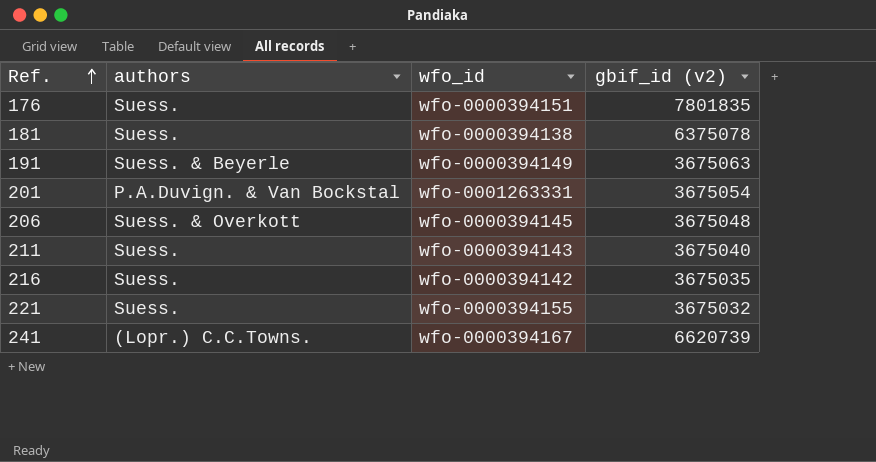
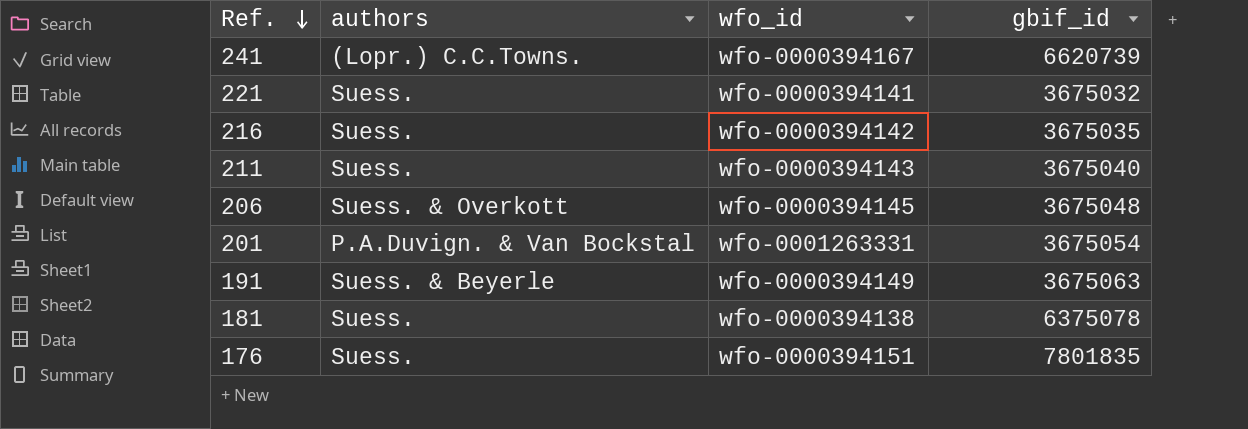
row order: Ref. ascending -> Ref. descending
column name: gbif_id (v2) -> gbif_id
221 | wfo_id: wfo-0000394155 -> wfo-0000394141

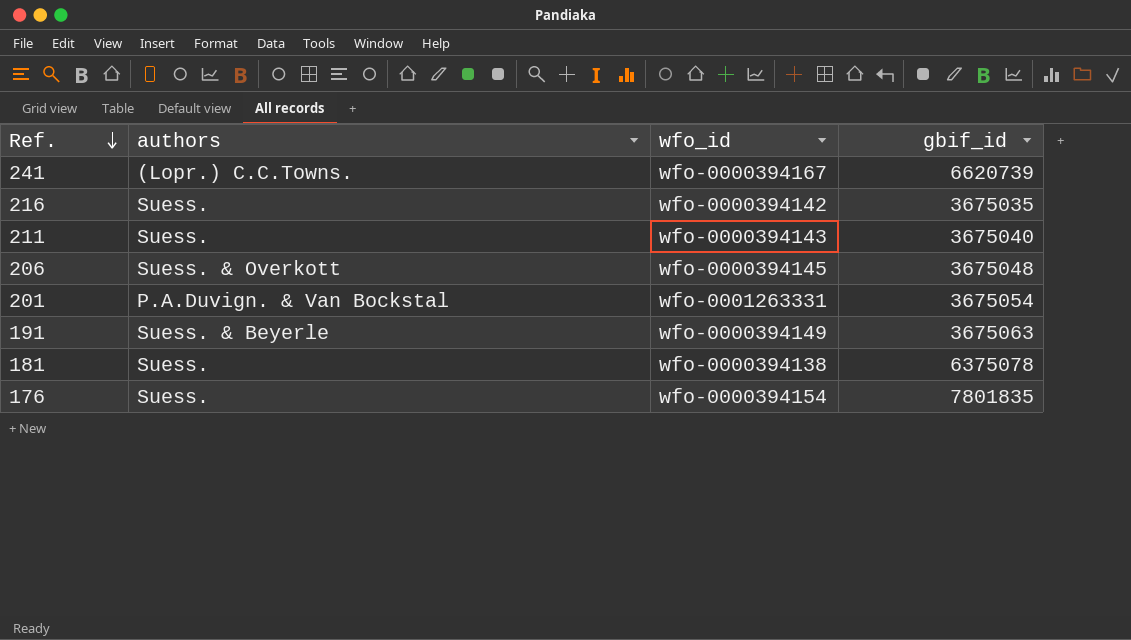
row 221: Suess. | wfo-0000394141 | 3675032 -> none
176 | wfo_id: wfo-0000394151 -> wfo-0000394154

